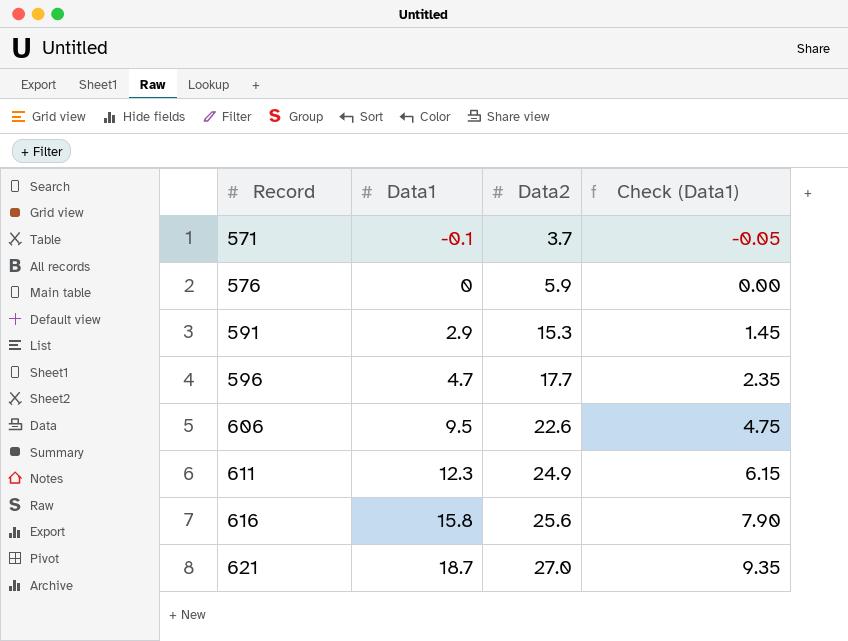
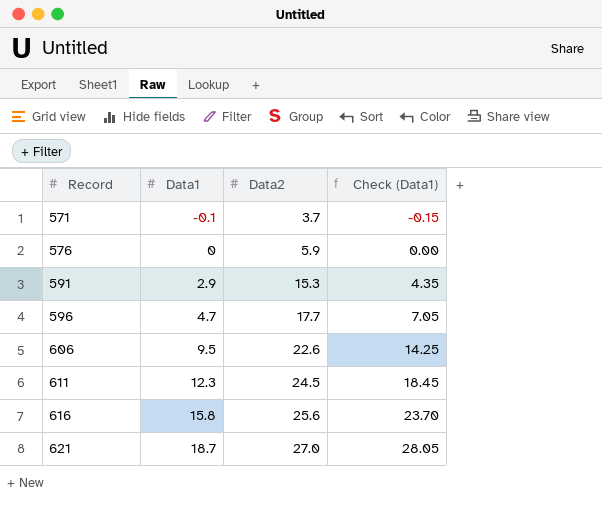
column Check (Data1) | formula: [Data1] * 0.5 -> [Data1] * 1.5
611 | Data2: 24.9 -> 24.5

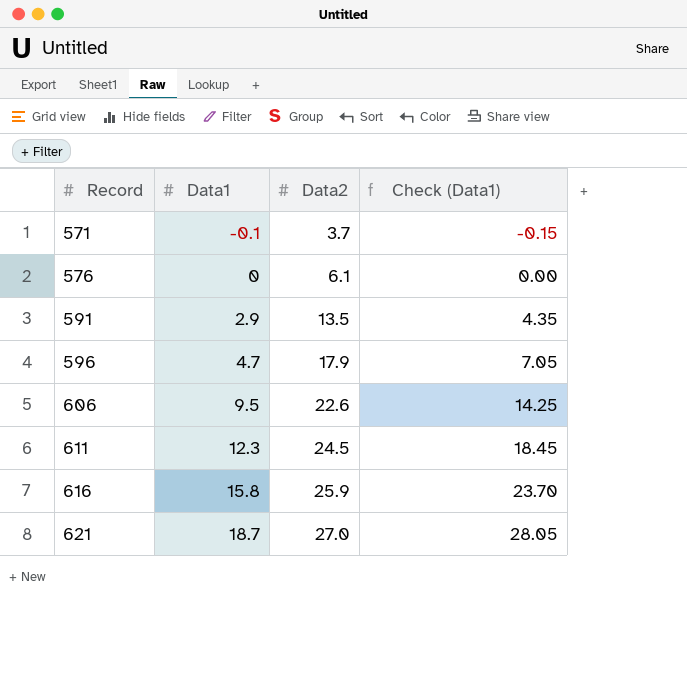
576 | Data2: 5.9 -> 6.1
591 | Data2: 15.3 -> 13.5
596 | Data2: 17.7 -> 17.9
616 | Data2: 25.6 -> 25.9

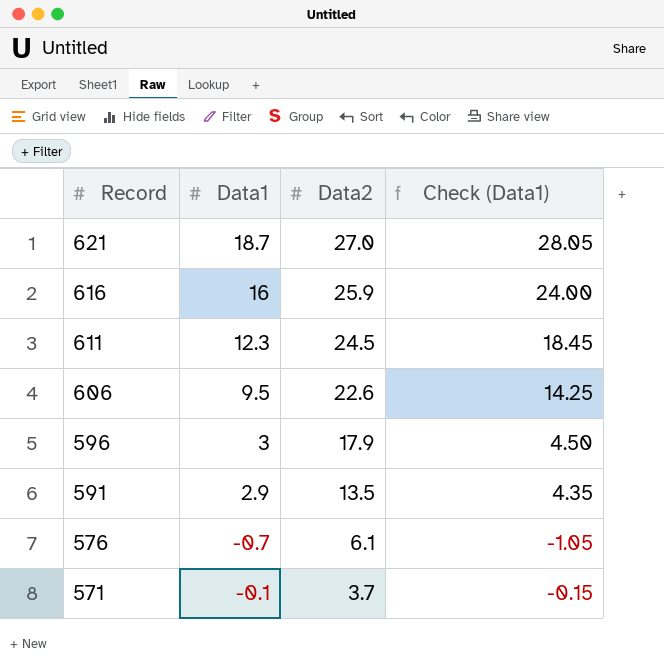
row order: Record ascending -> Record descending
616 | Data1: 15.8 -> 16
616 | Check (Data1): 23.70 -> 24.00
596 | Data1: 4.7 -> 3
596 | Check (Data1): 7.05 -> 4.50
576 | Data1: 0 -> -0.7
576 | Check (Data1): 0.00 -> -1.05

